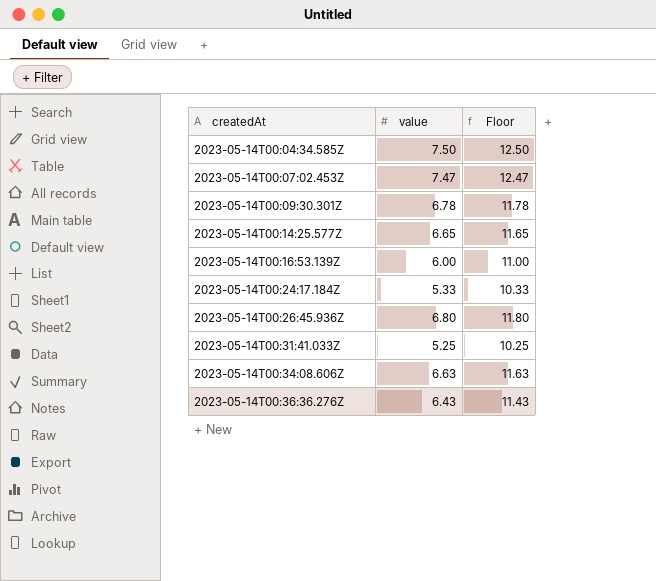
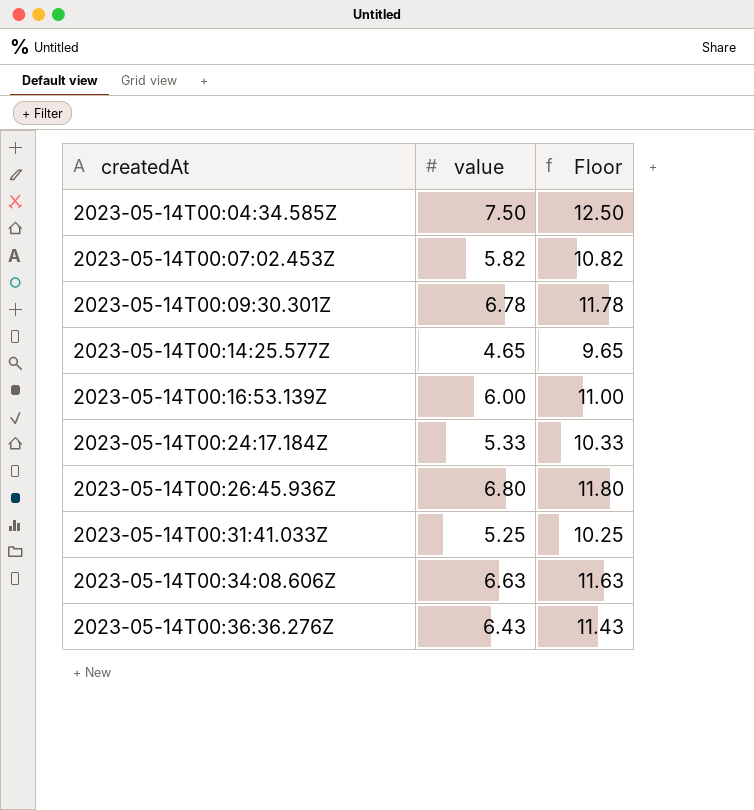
2023-05-14T00:07:02.453Z | value: 7.47 -> 5.82
2023-05-14T00:07:02.453Z | Floor: 12.47 -> 10.82
2023-05-14T00:14:25.577Z | value: 6.65 -> 4.65
2023-05-14T00:14:25.577Z | Floor: 11.65 -> 9.65

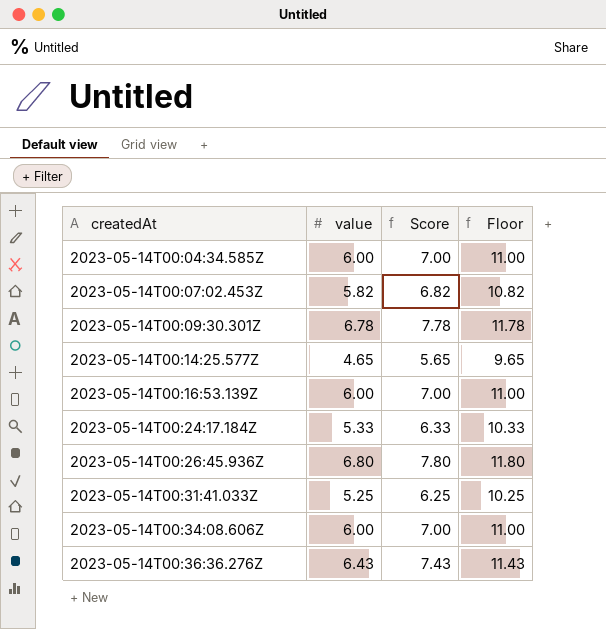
column Score | formula: none -> [value] + 1
2023-05-14T00:04:34.585Z | value: 7.50 -> 6.00
2023-05-14T00:04:34.585Z | Floor: 12.50 -> 11.00
2023-05-14T00:34:08.606Z | value: 6.63 -> 6.00
2023-05-14T00:34:08.606Z | Floor: 11.63 -> 11.00

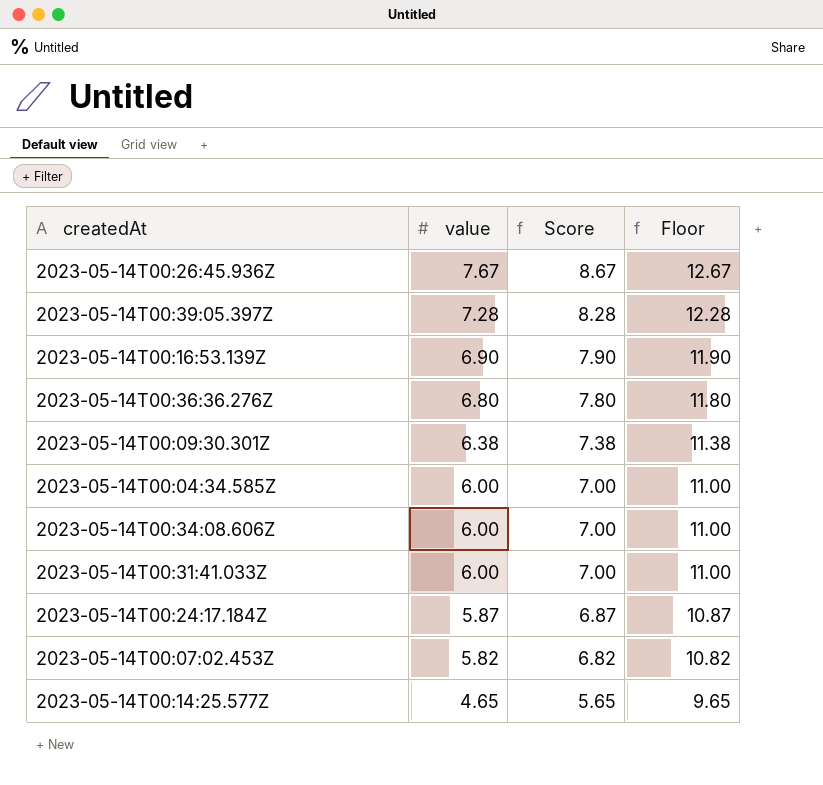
row order: createdAt ascending -> value descending
2023-05-14T00:26:45.936Z | value: 6.80 -> 7.67
2023-05-14T00:26:45.936Z | Score: 7.80 -> 8.67
2023-05-14T00:26:45.936Z | Floor: 11.80 -> 12.67
row 2023-05-14T00:39:05.397Z: none -> 7.28 | 8.28 | 12.28
2023-05-14T00:16:53.139Z | value: 6.00 -> 6.90
2023-05-14T00:16:53.139Z | Score: 7.00 -> 7.90
2023-05-14T00:16:53.139Z | Floor: 11.00 -> 11.90
2023-05-14T00:36:36.276Z | value: 6.43 -> 6.80
2023-05-14T00:36:36.276Z | Score: 7.43 -> 7.80
2023-05-14T00:36:36.276Z | Floor: 11.43 -> 11.80
2023-05-14T00:09:30.301Z | value: 6.78 -> 6.38
2023-05-14T00:09:30.301Z | Score: 7.78 -> 7.38
2023-05-14T00:09:30.301Z | Floor: 11.78 -> 11.38
2023-05-14T00:31:41.033Z | value: 5.25 -> 6.00
2023-05-14T00:31:41.033Z | Score: 6.25 -> 7.00
2023-05-14T00:31:41.033Z | Floor: 10.25 -> 11.00
2023-05-14T00:24:17.184Z | value: 5.33 -> 5.87
2023-05-14T00:24:17.184Z | Score: 6.33 -> 6.87
2023-05-14T00:24:17.184Z | Floor: 10.33 -> 10.87

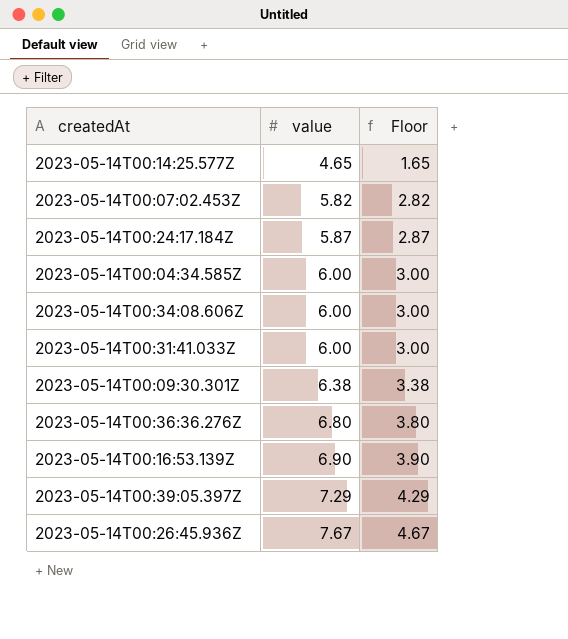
row order: value descending -> value ascending
column Score | formula: [value] + 1 -> none
column Floor | formula: [value] + 5 -> [value] - 3
2023-05-14T00:39:05.397Z | value: 7.28 -> 7.29

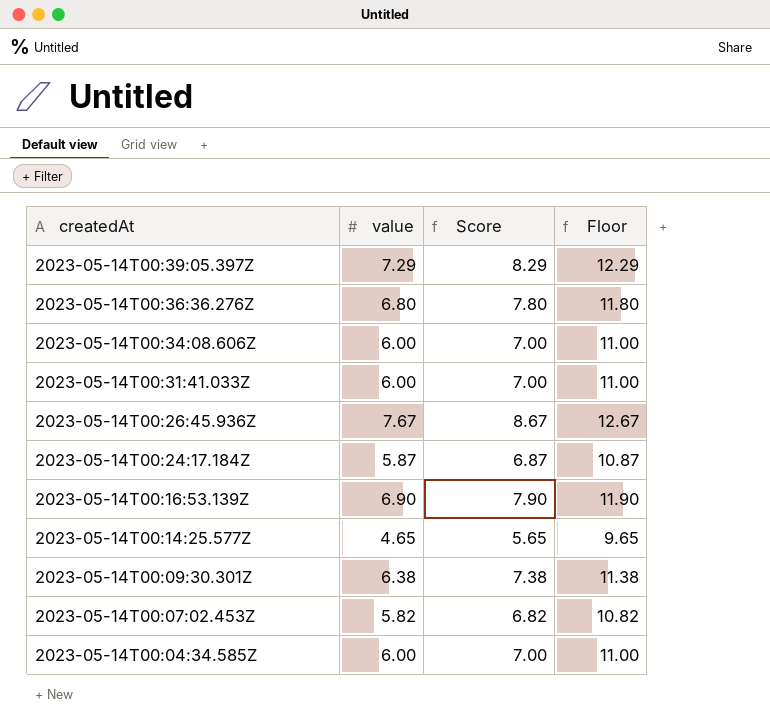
row order: value ascending -> createdAt descending
column Score | formula: none -> [value] + 1
column Floor | formula: [value] - 3 -> [value] + 5

